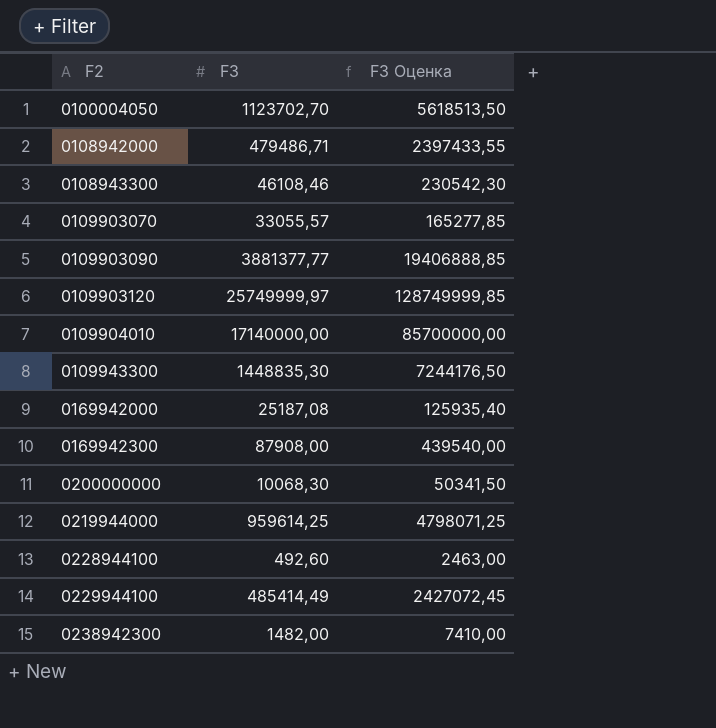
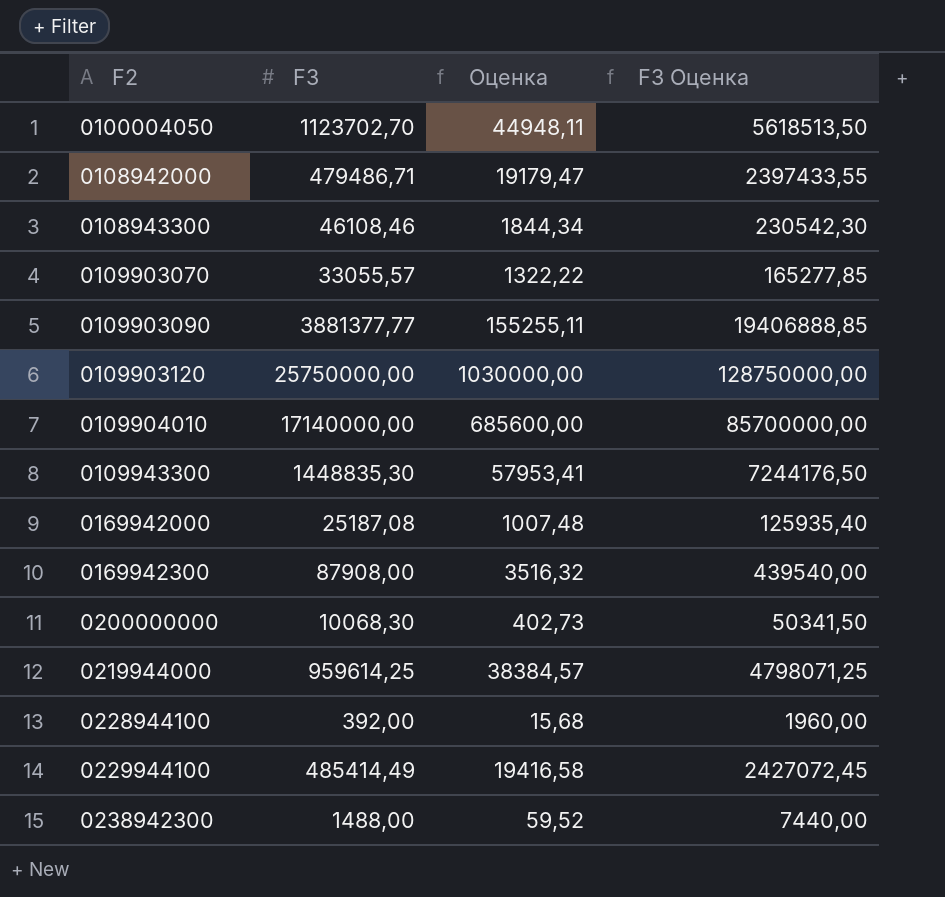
column Оценка | formula: none -> [F3] * 0,04
0109903120 | F3: 25749999,97 -> 25750000,00
0109903120 | F3 Оценка: 128749999,85 -> 128750000,00
0228944100 | F3: 492,60 -> 392,00
0228944100 | F3 Оценка: 2463,00 -> 1960,00
0238942300 | F3: 1482,00 -> 1488,00
0238942300 | F3 Оценка: 7410,00 -> 7440,00

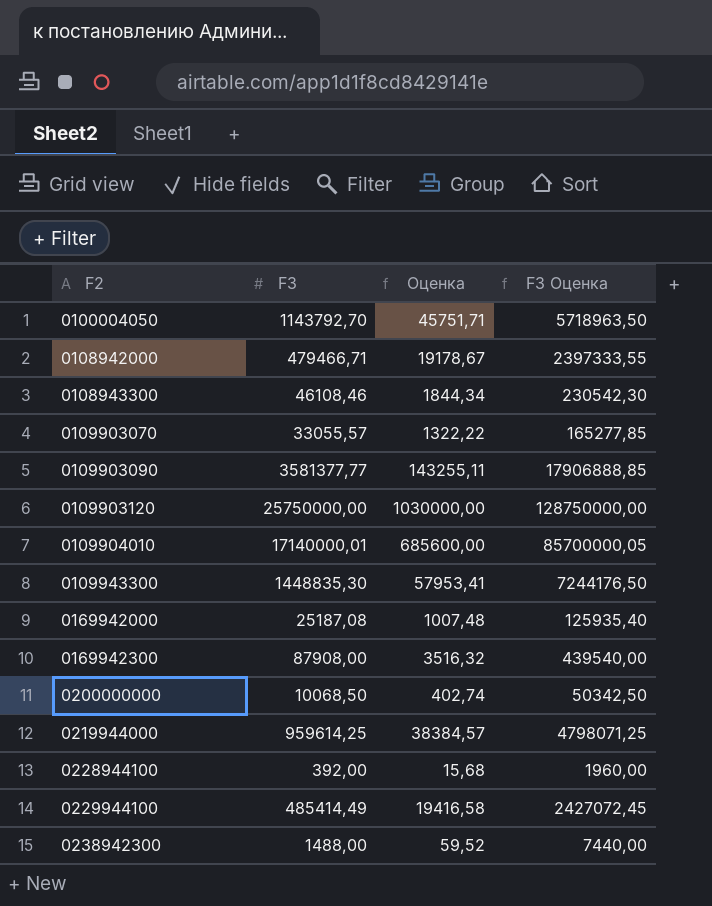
0100004050 | F3: 1123702,70 -> 1143792,70
0100004050 | Оценка: 44948,11 -> 45751,71
0100004050 | F3 Оценка: 5618513,50 -> 5718963,50
0108942000 | F3: 479486,71 -> 479466,71
0108942000 | Оценка: 19179,47 -> 19178,67
0108942000 | F3 Оценка: 2397433,55 -> 2397333,55
0109903090 | F3: 3881377,77 -> 3581377,77
0109903090 | Оценка: 155255,11 -> 143255,11
0109903090 | F3 Оценка: 19406888,85 -> 17906888,85
0109904010 | F3: 17140000,00 -> 17140000,01
0109904010 | F3 Оценка: 85700000,00 -> 85700000,05
0200000000 | F3: 10068,30 -> 10068,50
0200000000 | Оценка: 402,73 -> 402,74
0200000000 | F3 Оценка: 50341,50 -> 50342,50

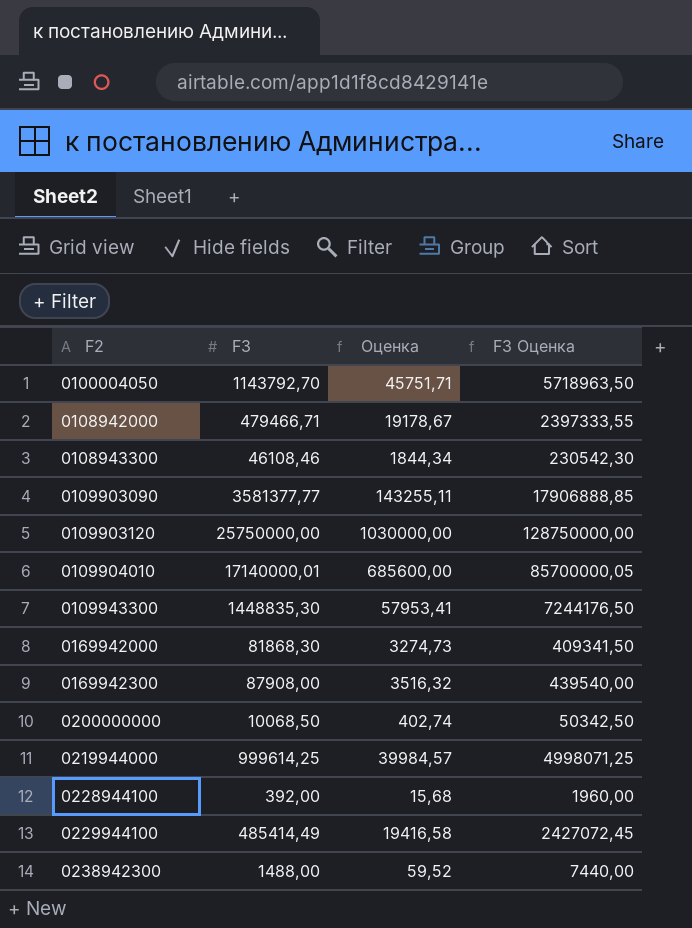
row 0109903070: 33055,57 | 1322,22 | 165277,85 -> none
0169942000 | F3: 25187,08 -> 81868,30
0169942000 | Оценка: 1007,48 -> 3274,73
0169942000 | F3 Оценка: 125935,40 -> 409341,50
0219944000 | F3: 959614,25 -> 999614,25
0219944000 | Оценка: 38384,57 -> 39984,57
0219944000 | F3 Оценка: 4798071,25 -> 4998071,25

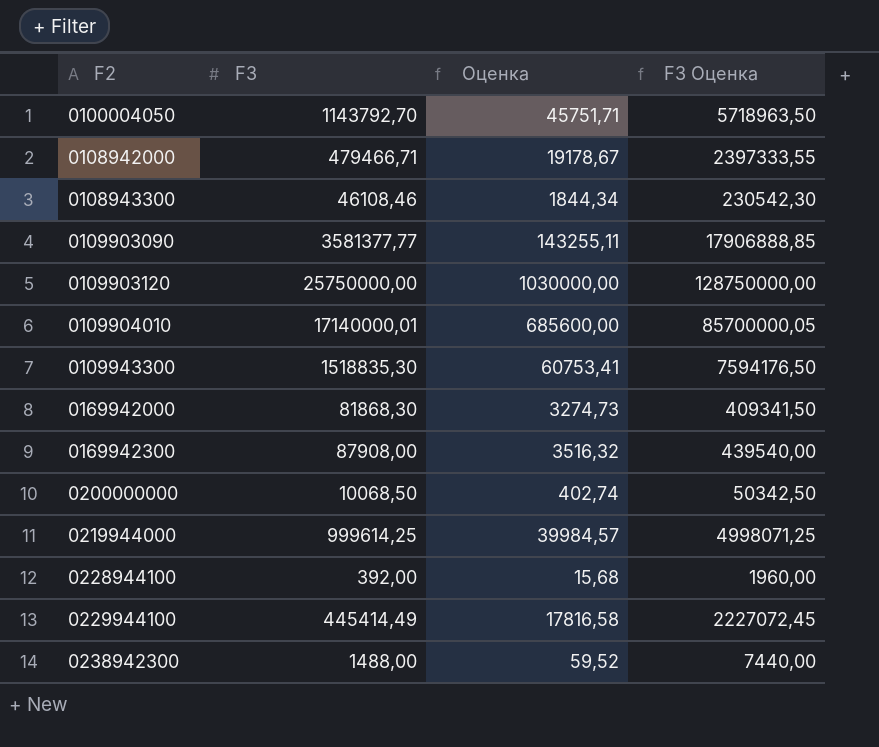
0109943300 | F3: 1448835,30 -> 1518835,30
0109943300 | Оценка: 57953,41 -> 60753,41
0109943300 | F3 Оценка: 7244176,50 -> 7594176,50
0229944100 | F3: 485414,49 -> 445414,49
0229944100 | Оценка: 19416,58 -> 17816,58
0229944100 | F3 Оценка: 2427072,45 -> 2227072,45

